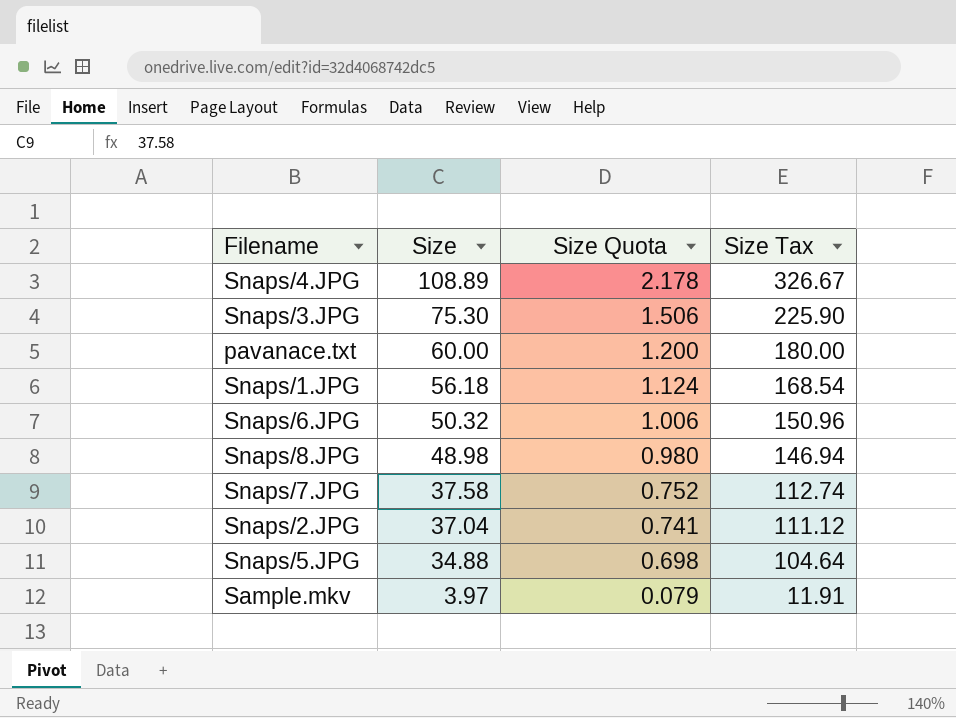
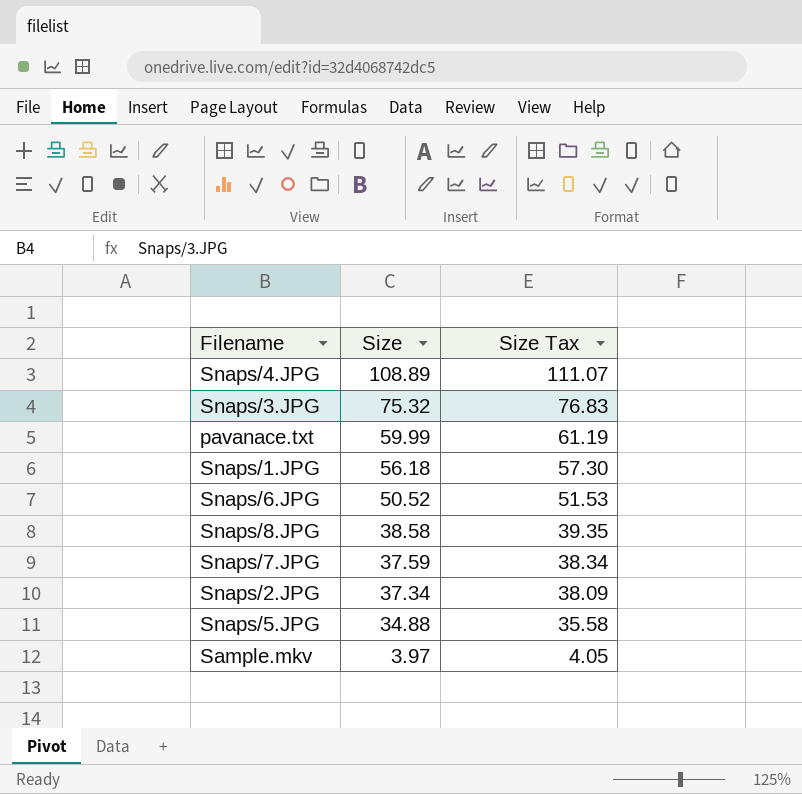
column Size Quota | formula: [Size] * 0.02 -> none
column Size Tax | formula: [Size] * 3 -> [Size] * 1.02
Snaps/3.JPG | Size: 75.30 -> 75.32
pavanace.txt | Size: 60.00 -> 59.99
Snaps/6.JPG | Size: 50.32 -> 50.52
Snaps/8.JPG | Size: 48.98 -> 38.58
Snaps/7.JPG | Size: 37.58 -> 37.59
Snaps/2.JPG | Size: 37.04 -> 37.34

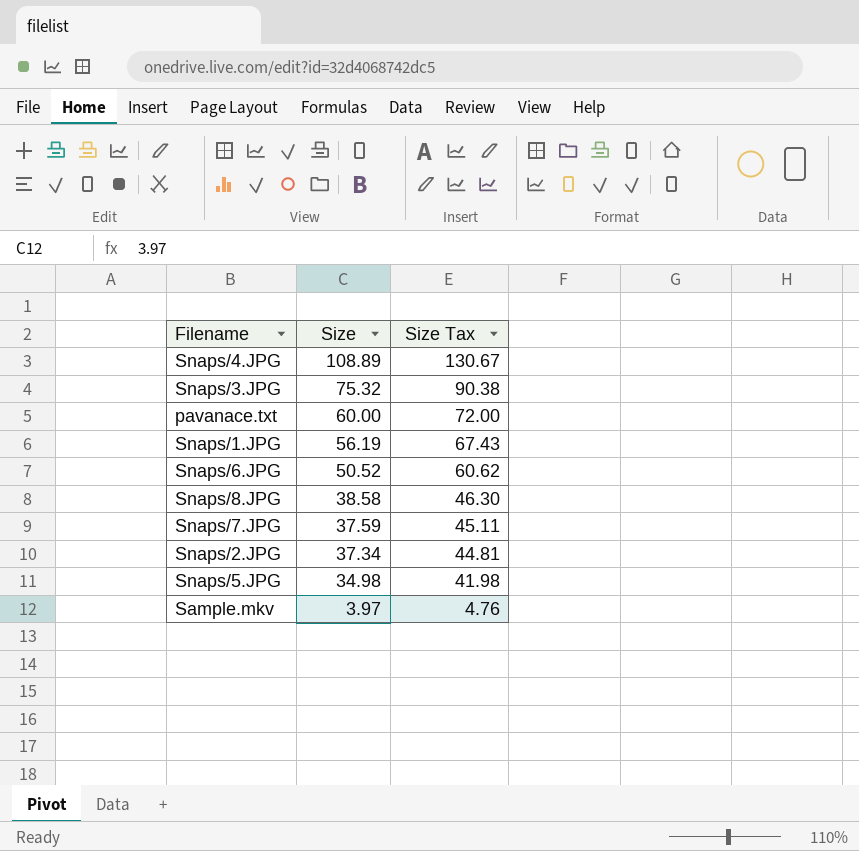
column Size Tax | formula: [Size] * 1.02 -> [Size] * 1.2
pavanace.txt | Size: 59.99 -> 60.00
Snaps/1.JPG | Size: 56.18 -> 56.19
Snaps/5.JPG | Size: 34.88 -> 34.98

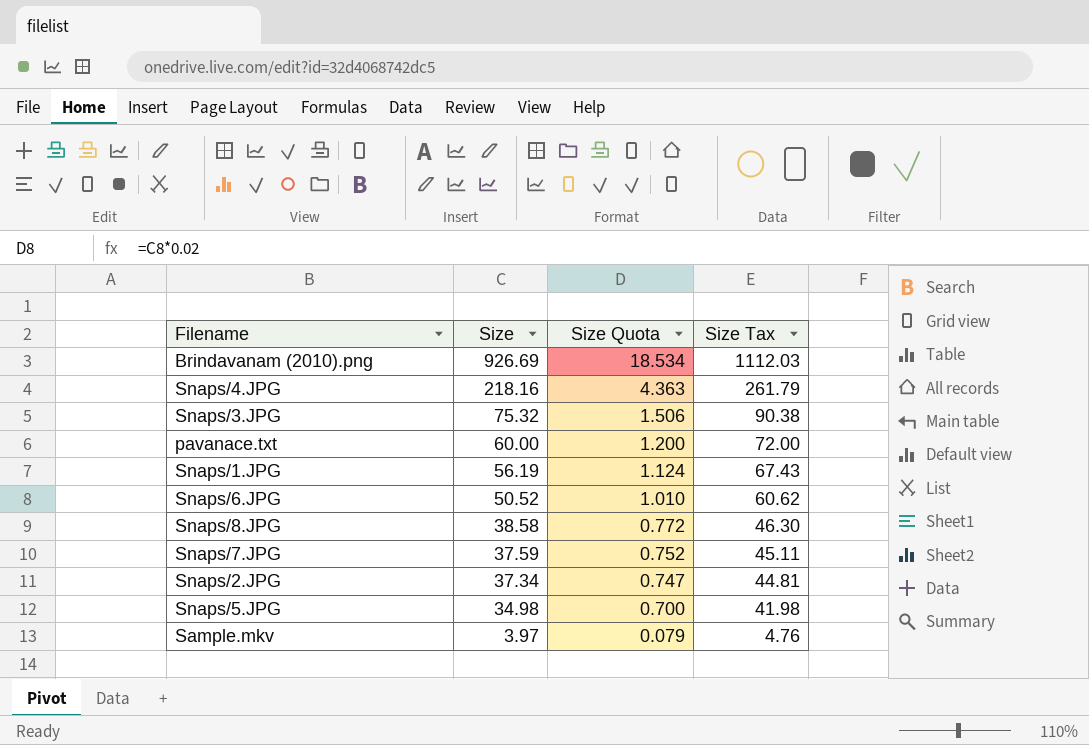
column Size Quota | formula: none -> [Size] * 0.02
row Brindavanam (2010).png: none -> 926.69 | 18.534 | 1112.03
Snaps/4.JPG | Size: 108.89 -> 218.16
Snaps/4.JPG | Size Tax: 130.67 -> 261.79

